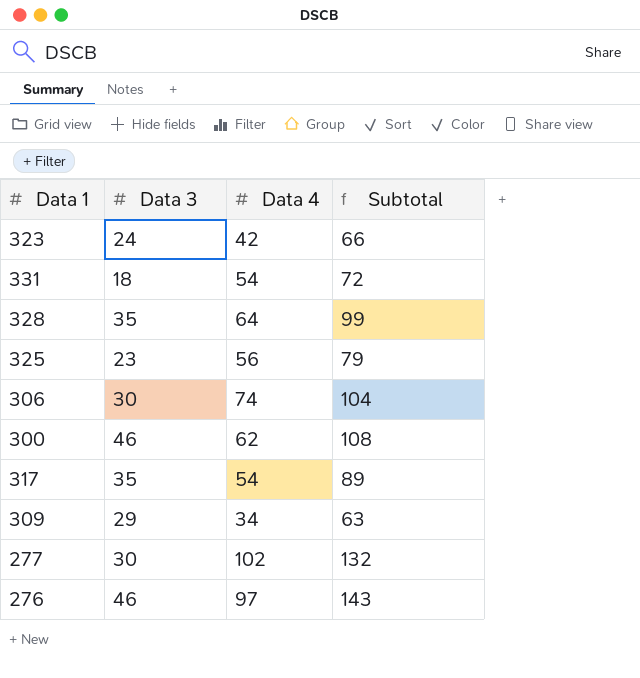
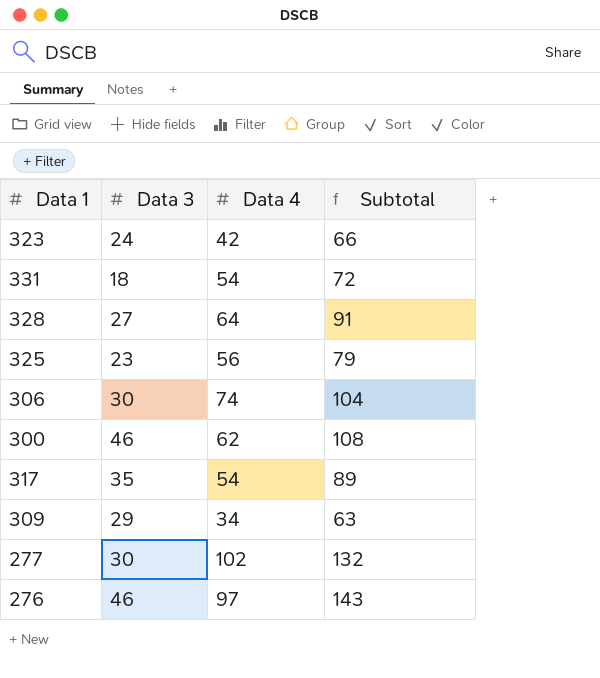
328 | Data 3: 35 -> 27
328 | Subtotal: 99 -> 91

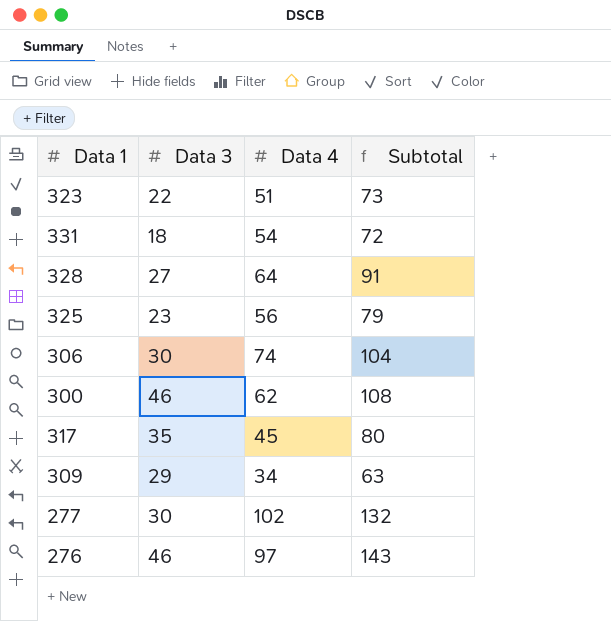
323 | Data 3: 24 -> 22
323 | Data 4: 42 -> 51
323 | Subtotal: 66 -> 73
317 | Data 4: 54 -> 45
317 | Subtotal: 89 -> 80

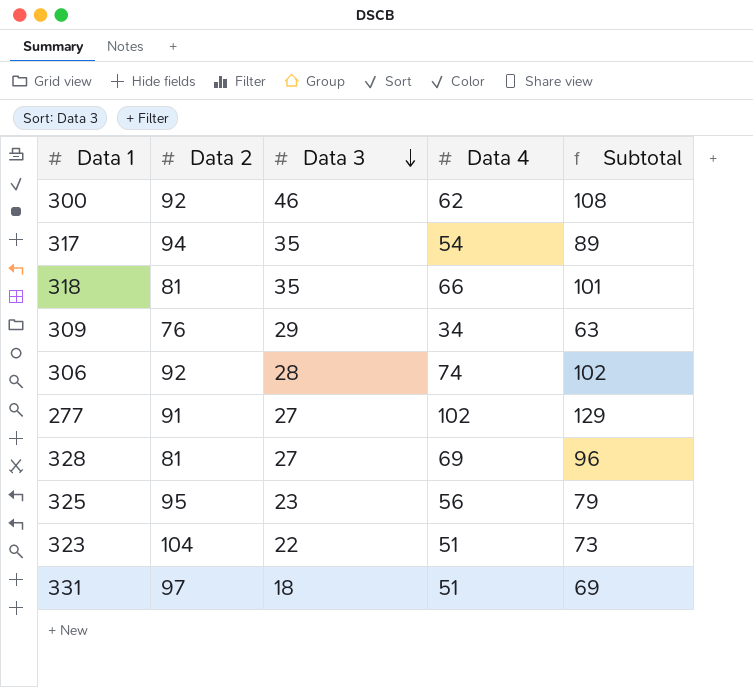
row order: none -> Data 3 descending
column Data 2 | position: none -> 2
row 276: 46 | 97 | 143 -> none
317 | Data 4: 45 -> 54
317 | Subtotal: 80 -> 89
row 318: none -> 81 | 35 | 66 | 101
306 | Data 3: 30 -> 28
306 | Subtotal: 104 -> 102
277 | Data 3: 30 -> 27
277 | Subtotal: 132 -> 129
328 | Data 4: 64 -> 69
328 | Subtotal: 91 -> 96
331 | Data 4: 54 -> 51
331 | Subtotal: 72 -> 69

